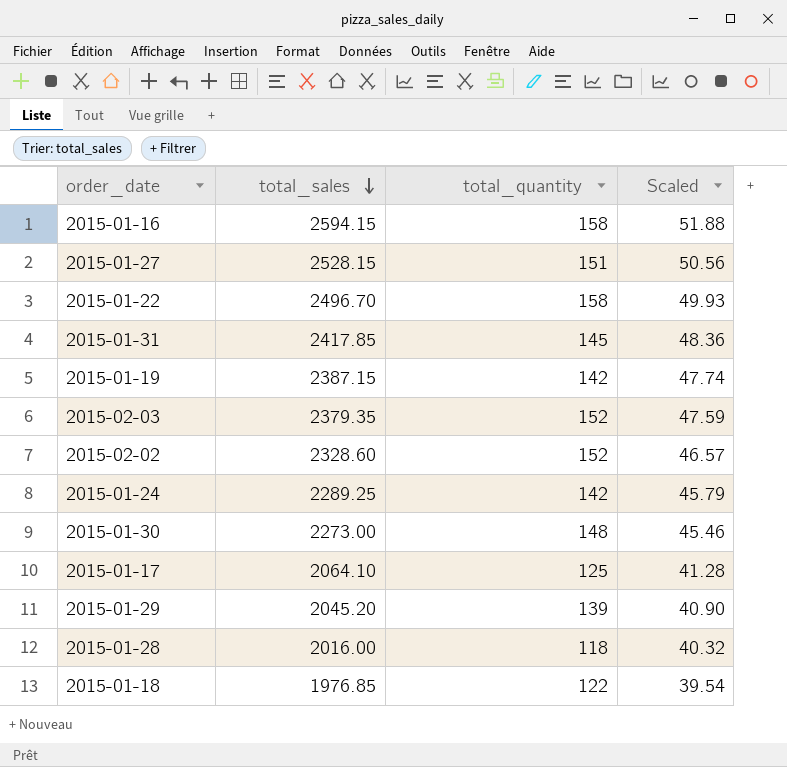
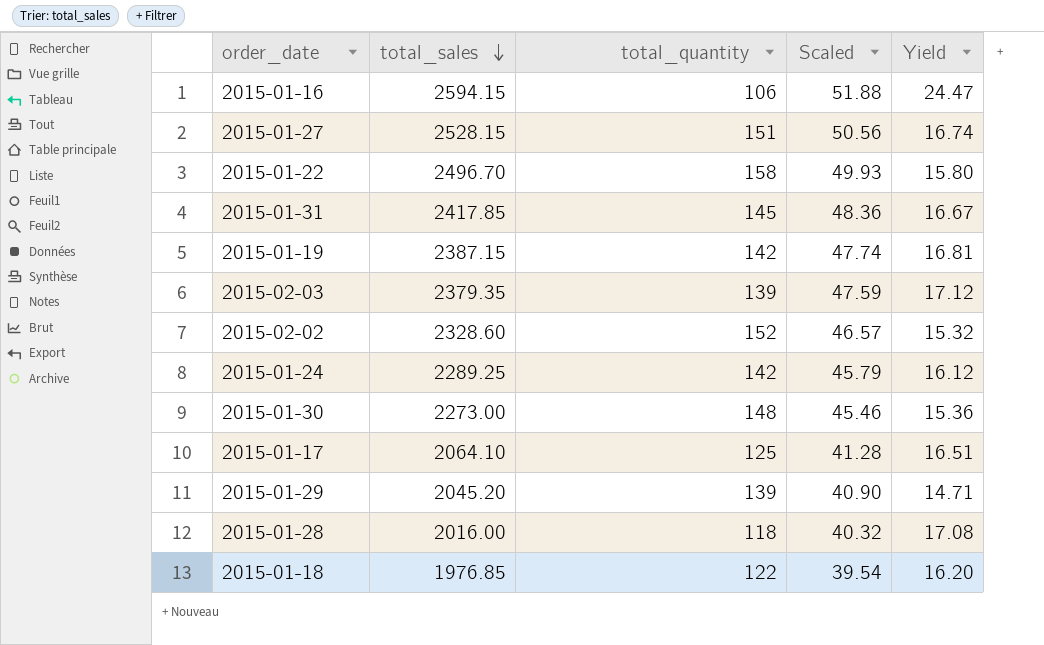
column Yield | formula: none -> [total_sales] / [total_quantity]
2015-01-16 | total_quantity: 158 -> 106
2015-02-03 | total_quantity: 152 -> 139

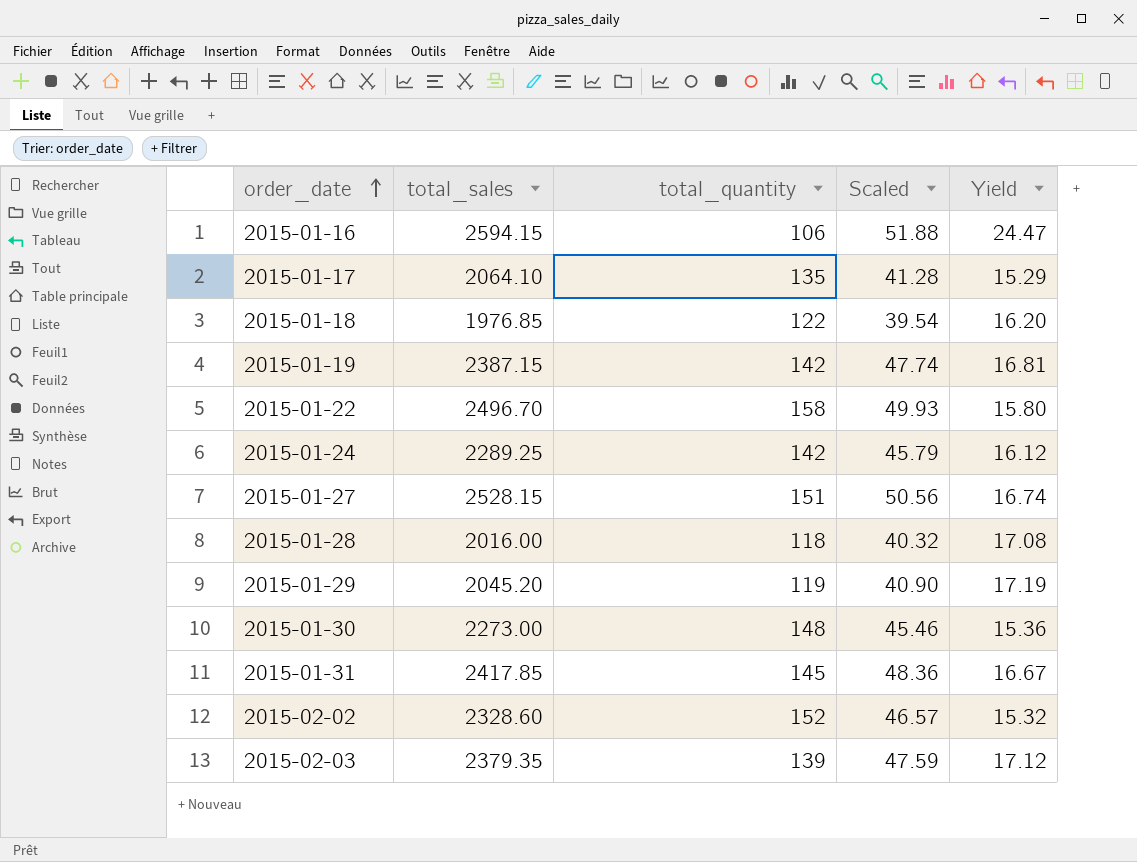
row order: total_sales descending -> order_date ascending
2015-01-17 | total_quantity: 125 -> 135
2015-01-17 | Yield: 16.51 -> 15.29
2015-01-29 | total_quantity: 139 -> 119
2015-01-29 | Yield: 14.71 -> 17.19

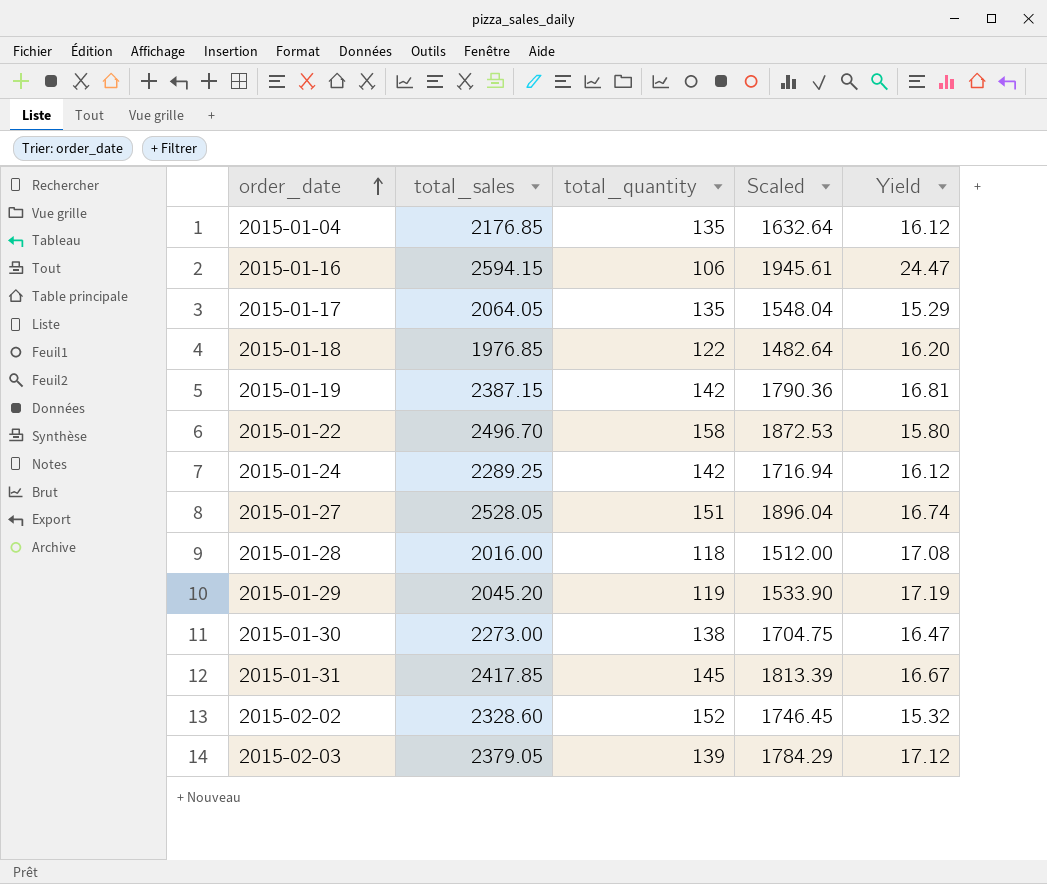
column Scaled | formula: [total_sales] * 0.02 -> [total_sales] * 0.75
row 2015-01-04: none -> 2176.85 | 135 | 1632.64 | 16.12
2015-01-17 | total_sales: 2064.10 -> 2064.05
2015-01-27 | total_sales: 2528.15 -> 2528.05
2015-01-30 | total_quantity: 148 -> 138
2015-01-30 | Yield: 15.36 -> 16.47
2015-02-03 | total_sales: 2379.35 -> 2379.05

